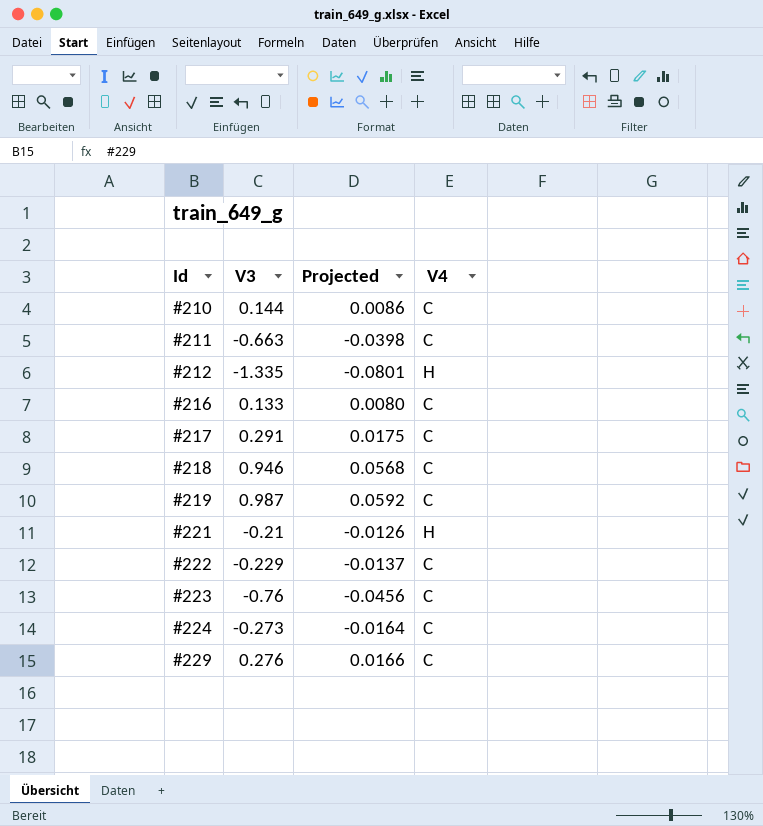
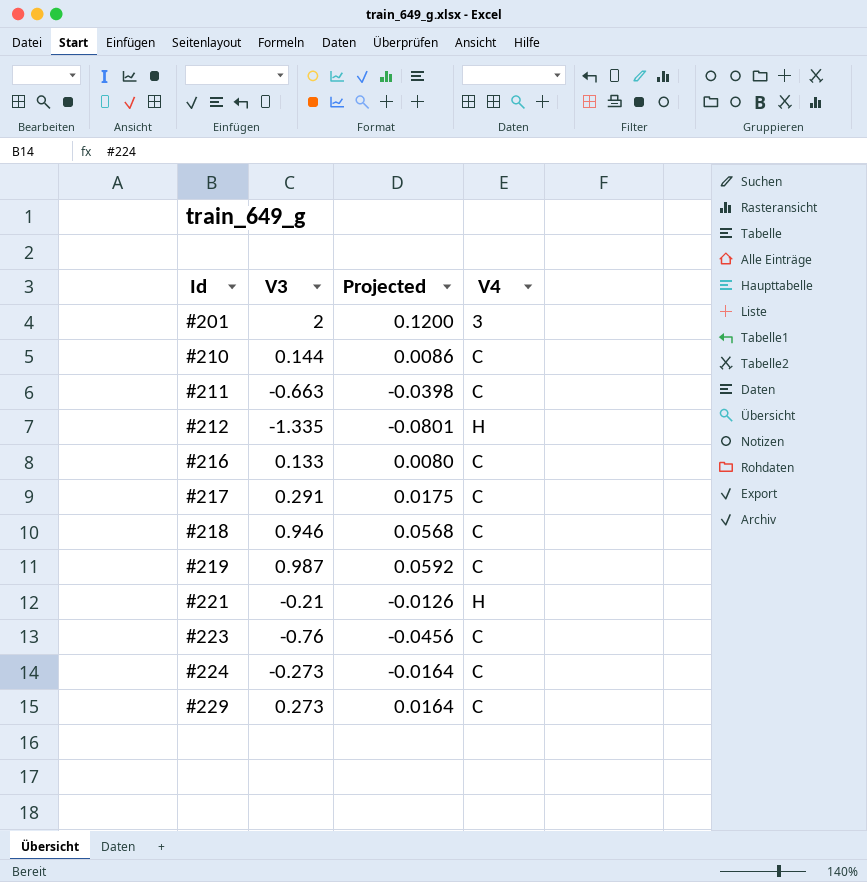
row #222: -0.229 | -0.0137 | C -> none
row #201: none -> 2 | 0.1200 | 3
#229 | V3: 0.276 -> 0.273
#229 | Projected: 0.0166 -> 0.0164

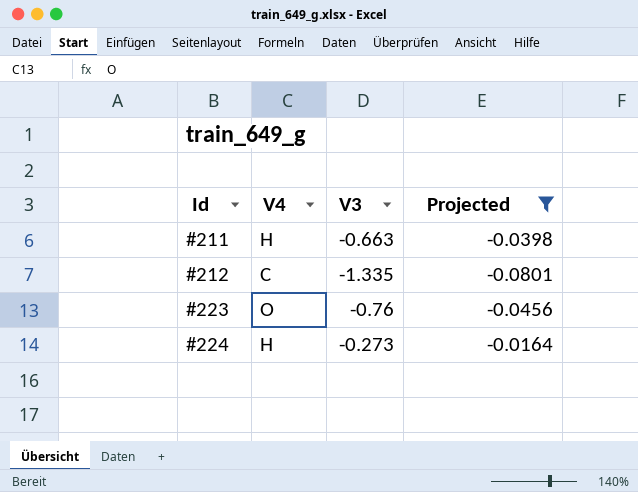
filter: none -> Projected <= -0.0164
column V4 | position: 4 -> 2
#211 | V4: C -> H
#212 | V4: H -> C
#223 | V4: C -> O
#224 | V4: C -> H

